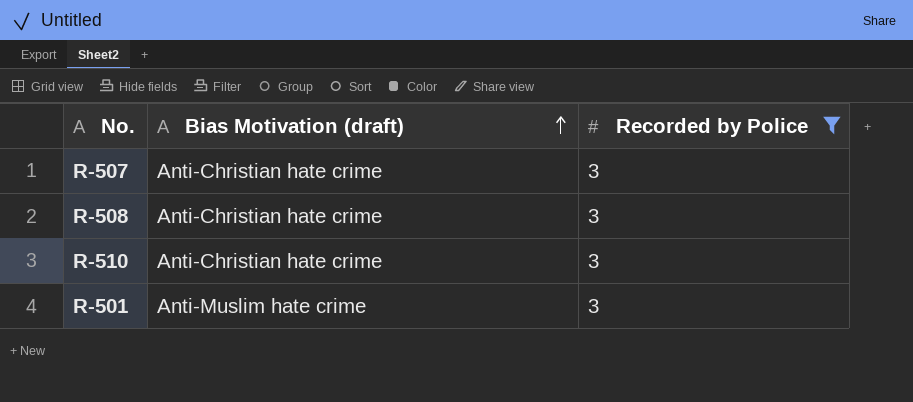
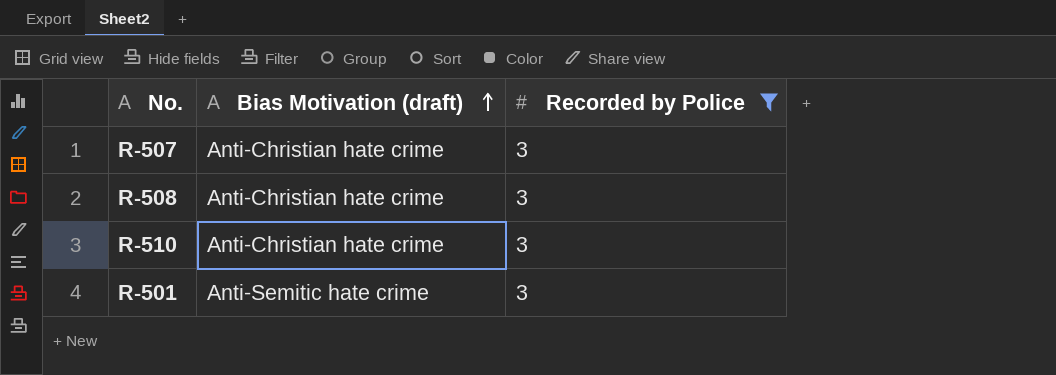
R-501 | Bias Motivation (draft): Anti-Muslim hate crime -> Anti-Semitic hate crime

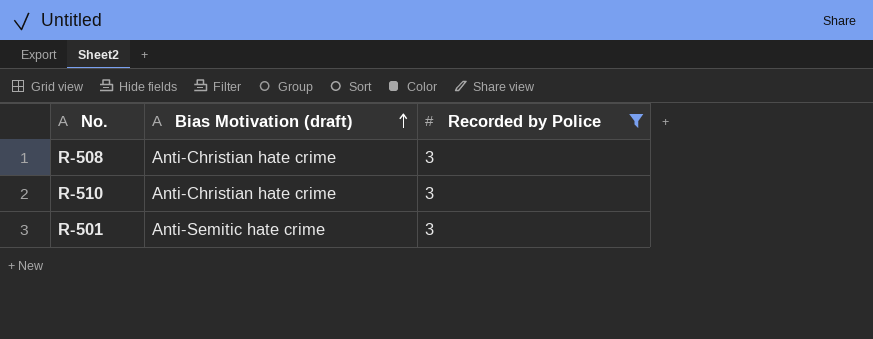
row R-507: Anti-Christian hate crime | 3 -> none

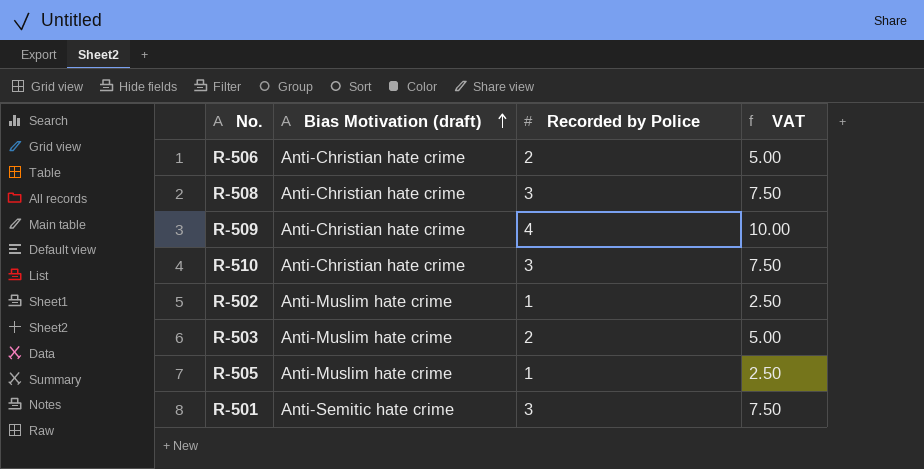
filter: Recorded by Police = 3 -> none
column VAT | formula: none -> [Recorded by Police] * 2.5

